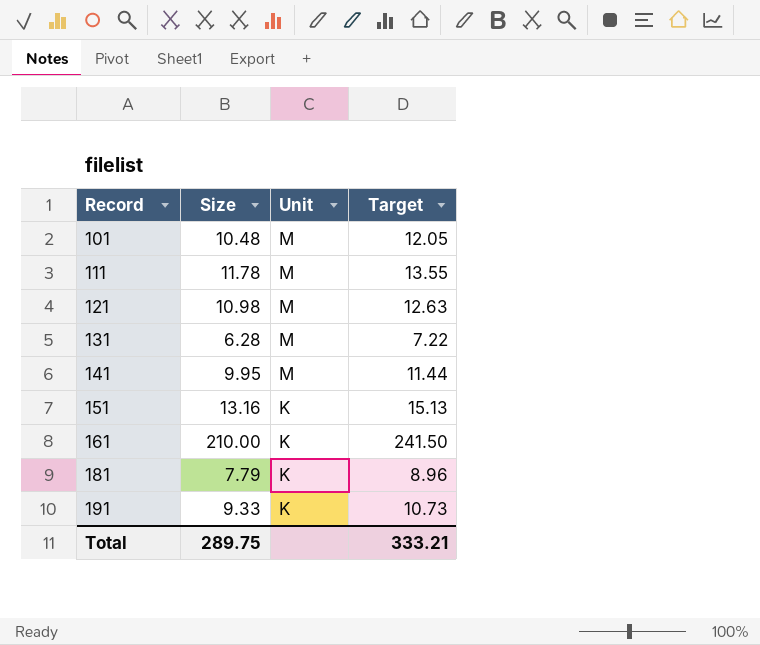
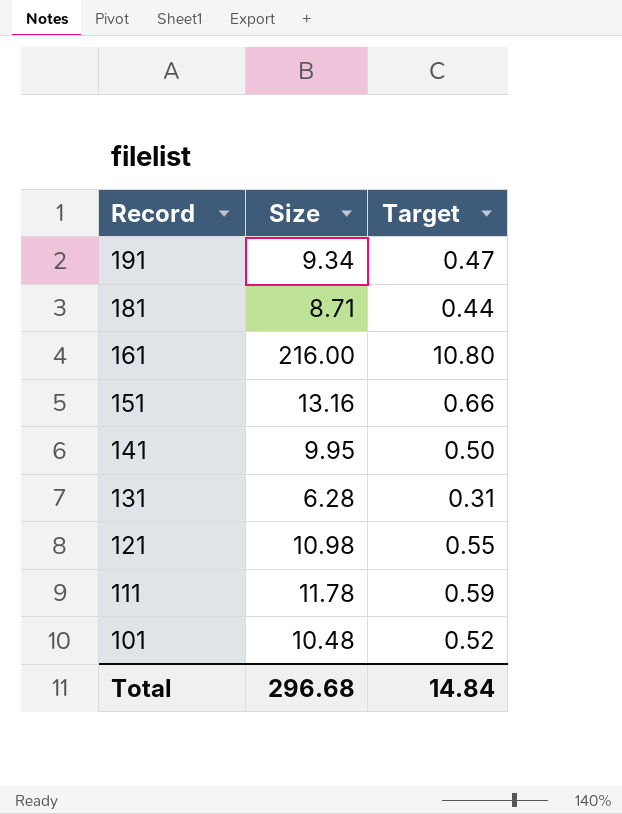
row order: Record ascending -> Record descending
column Unit | position: 3 -> none
column Target | formula: [Size] * 1.15 -> [Size] * 0.05
191 | Size: 9.33 -> 9.34
181 | Size: 7.79 -> 8.71
161 | Size: 210.00 -> 216.00
Total | Size: 289.75 -> 296.68
Total | Target: 333.21 -> 14.84

